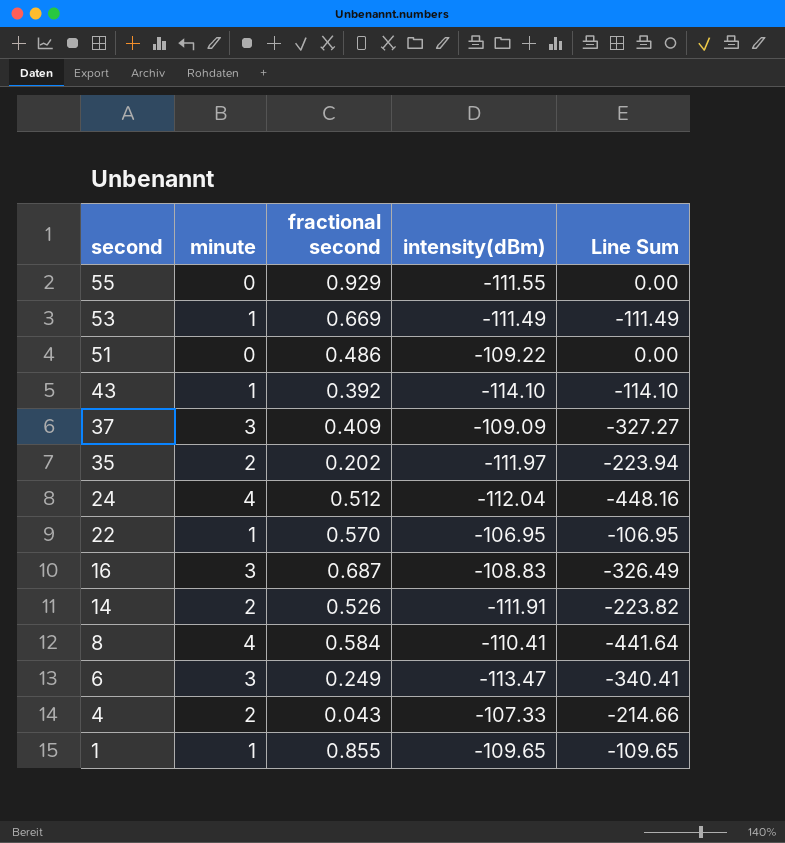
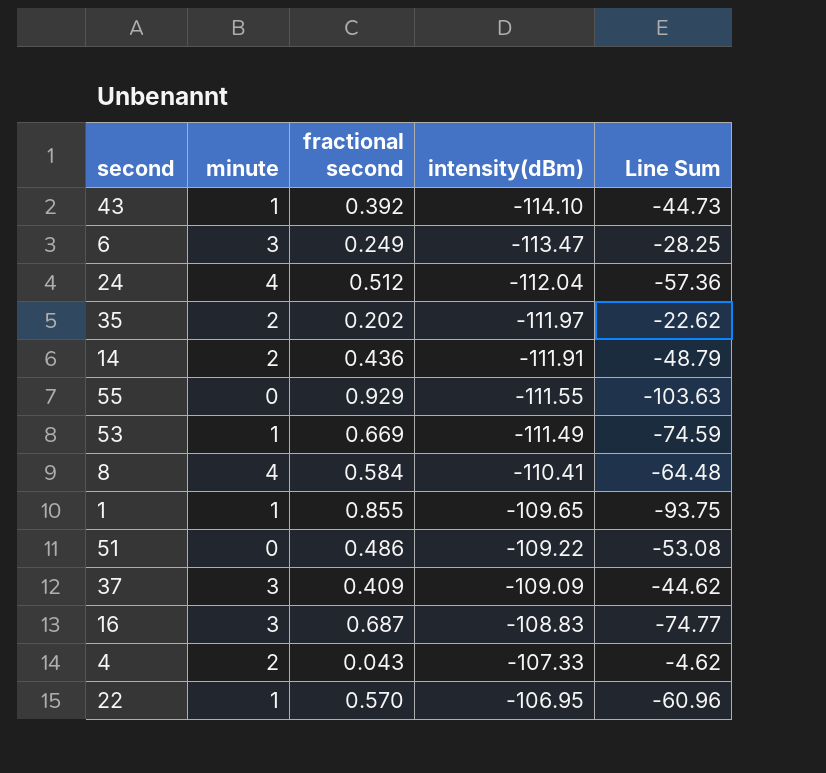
row order: second descending -> intensity(dBm) ascending
column Line Sum | formula: [minute] * [intensity(dBm)] -> [fractional second] * [intensity(dBm)]
14 | fractional second: 0.526 -> 0.436

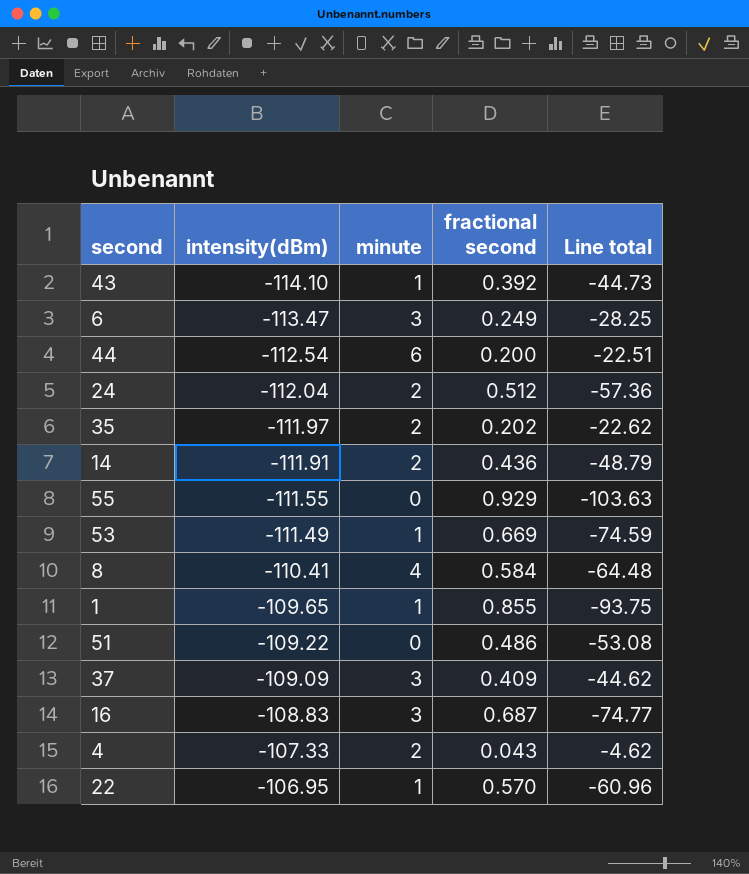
column intensity(dBm) | position: 4 -> 2
column name: Line Sum -> Line total
row 44: none -> -112.54 | 6 | 0.200 | -22.51
24 | minute: 4 -> 2

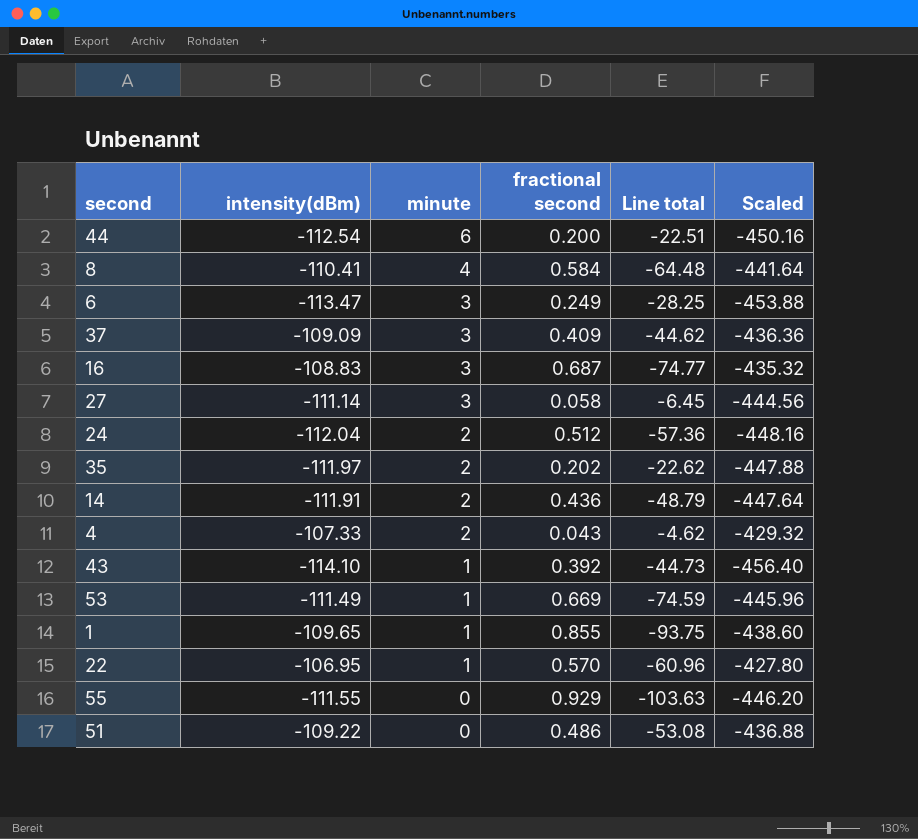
row order: intensity(dBm) ascending -> minute descending
column Scaled | formula: none -> [intensity(dBm)] * 4
row 27: none -> -111.14 | 3 | 0.058 | -6.45 | -444.56

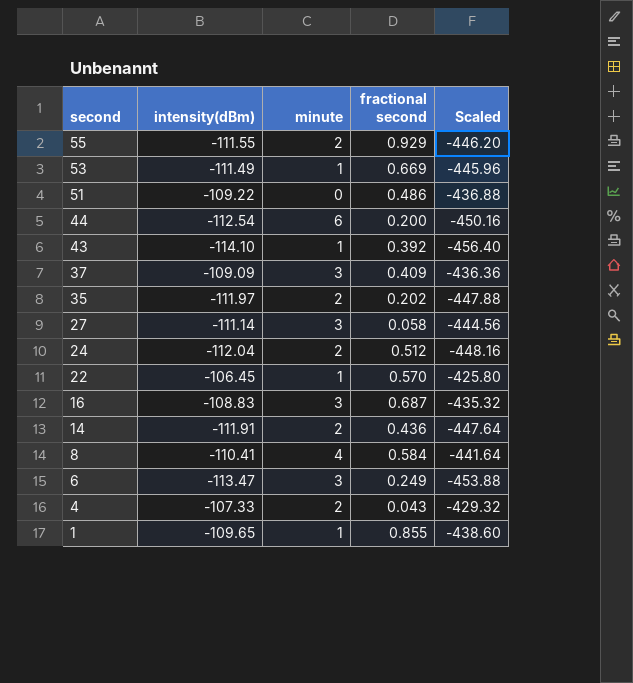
row order: minute descending -> second descending
column Line total | formula: [intensity(dBm)] * [fractional second] -> none
55 | minute: 0 -> 2
22 | intensity(dBm): -106.95 -> -106.45
22 | Scaled: -427.80 -> -425.80

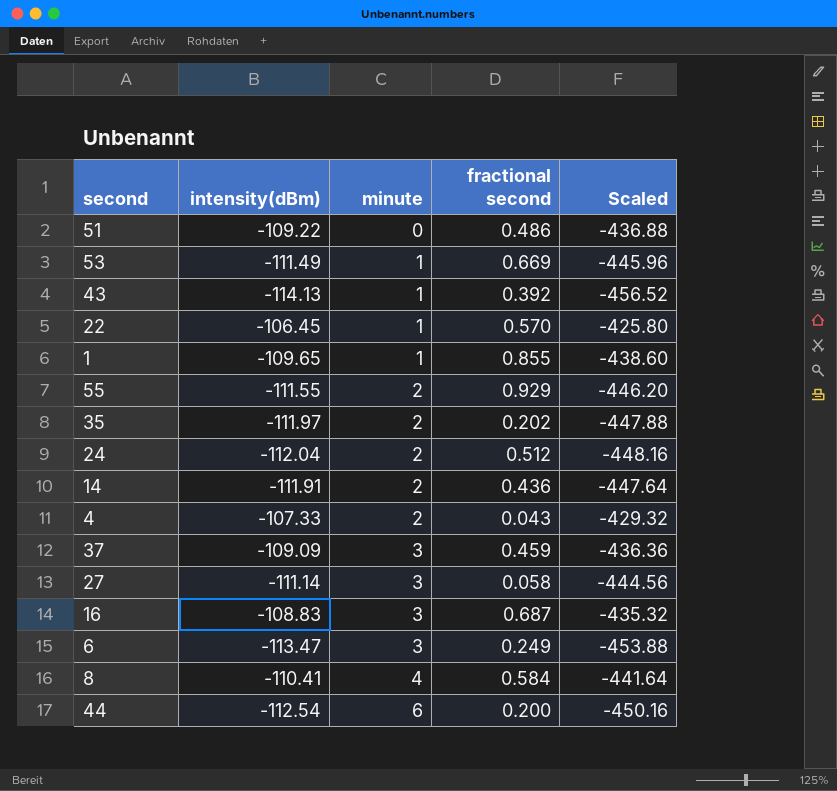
row order: second descending -> minute ascending
43 | intensity(dBm): -114.10 -> -114.13
43 | Scaled: -456.40 -> -456.52
37 | fractional second: 0.409 -> 0.459

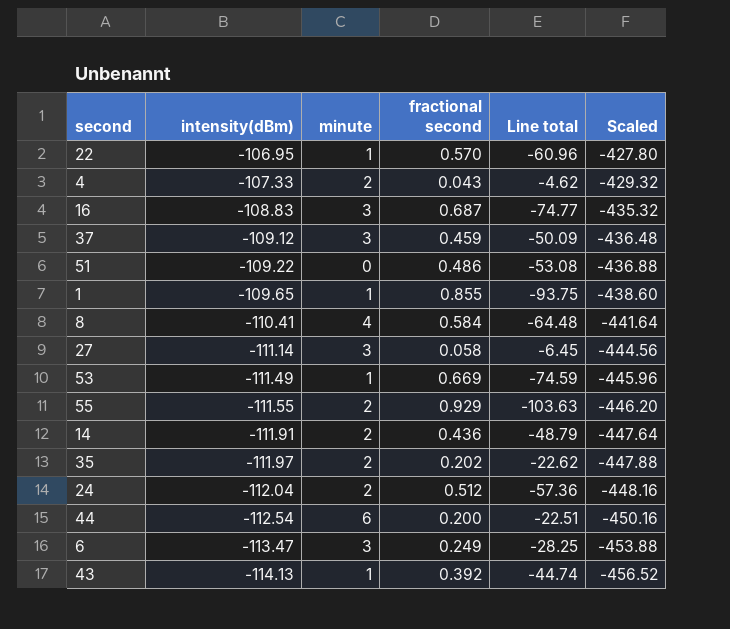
row order: minute ascending -> intensity(dBm) descending
column Line total | formula: none -> [intensity(dBm)] * [fractional second]
22 | intensity(dBm): -106.45 -> -106.95
22 | Scaled: -425.80 -> -427.80
37 | intensity(dBm): -109.09 -> -109.12
37 | Scaled: -436.36 -> -436.48

